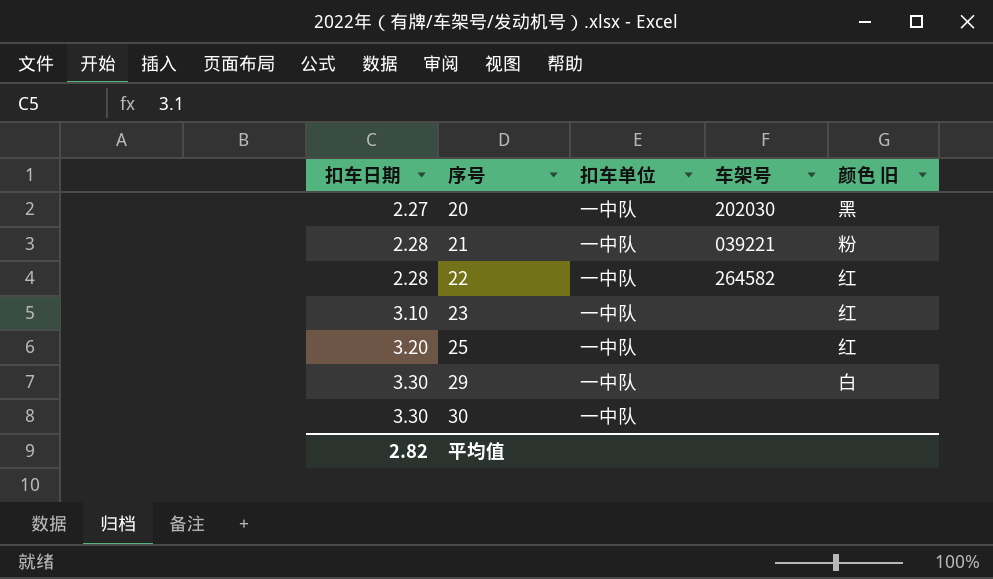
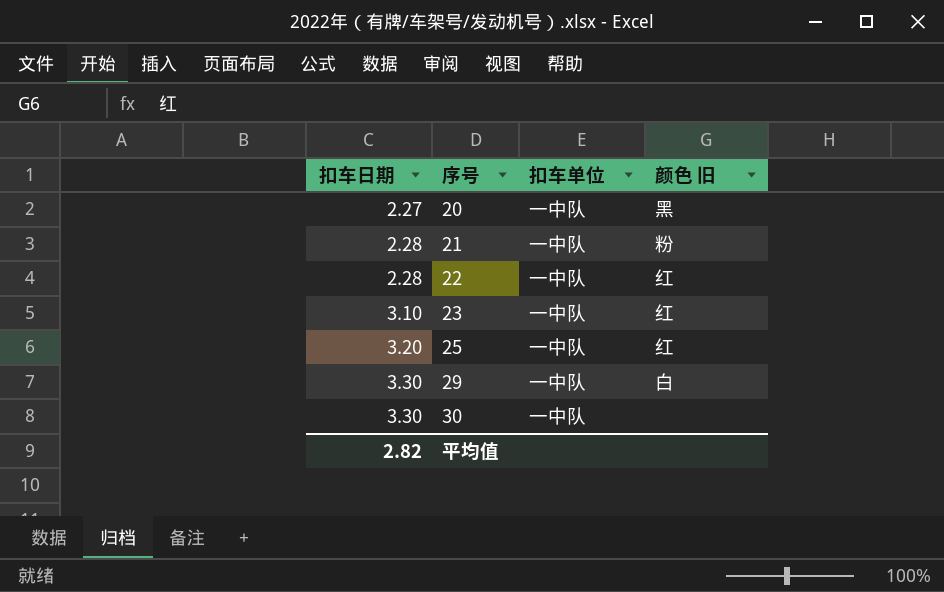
column 车架号 | position: 4 -> none

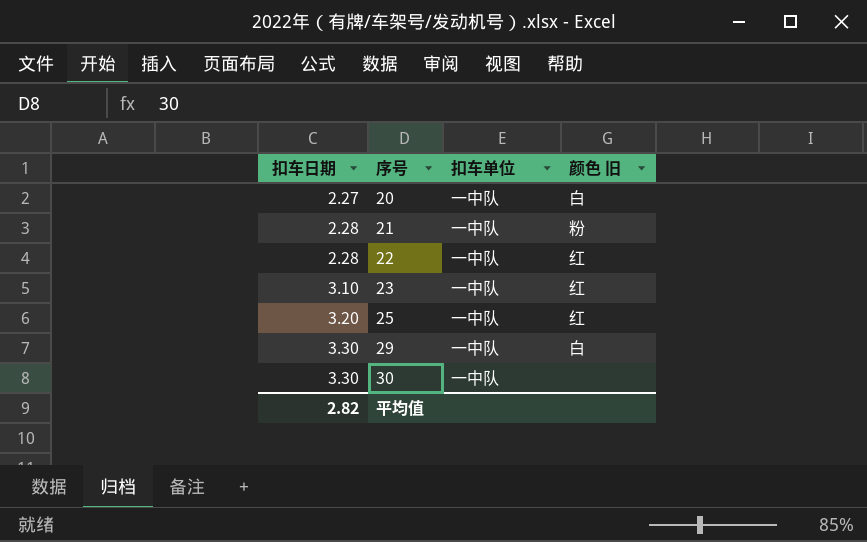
20 | 颜色 旧: 黑 -> 白

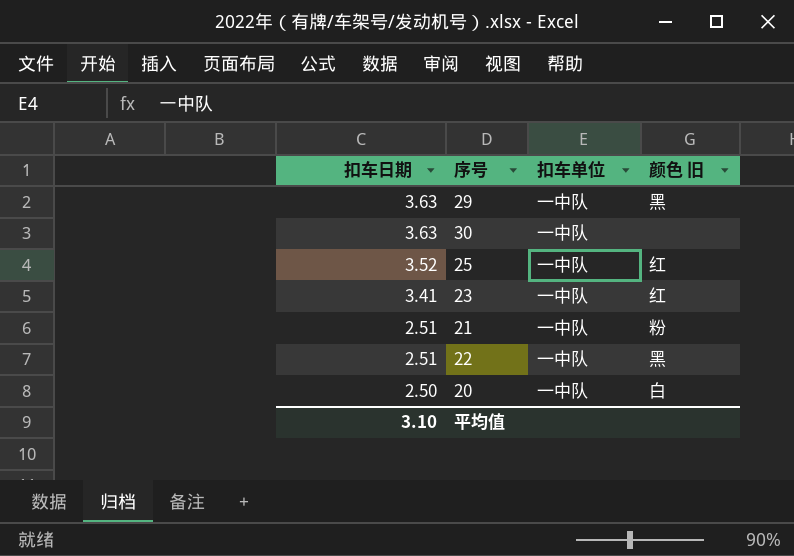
row order: 扣车日期 ascending -> 扣车日期 descending
29 | 扣车日期: 3.30 -> 3.63
29 | 颜色 旧: 白 -> 黑
30 | 扣车日期: 3.30 -> 3.63
25 | 扣车日期: 3.20 -> 3.52
23 | 扣车日期: 3.10 -> 3.41
21 | 扣车日期: 2.28 -> 2.51
22 | 扣车日期: 2.28 -> 2.51
22 | 颜色 旧: 红 -> 黑
20 | 扣车日期: 2.27 -> 2.50
平均值 | 扣车日期: 2.82 -> 3.10

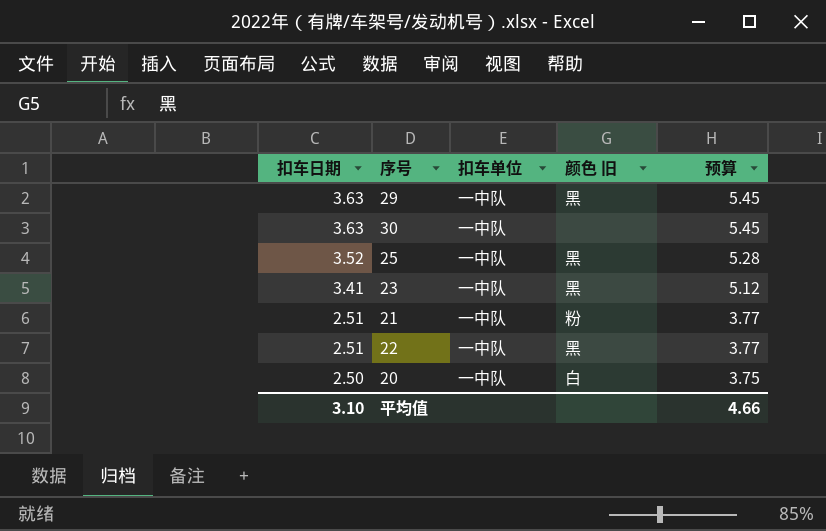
column 预算 | formula: none -> [扣车日期] * 1.5
25 | 颜色 旧: 红 -> 黑
23 | 颜色 旧: 红 -> 黑

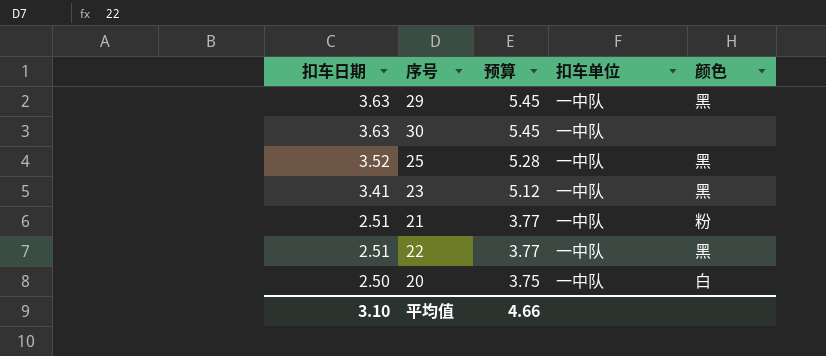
column 预算 | position: 5 -> 3
column name: 颜色 旧 -> 颜色

